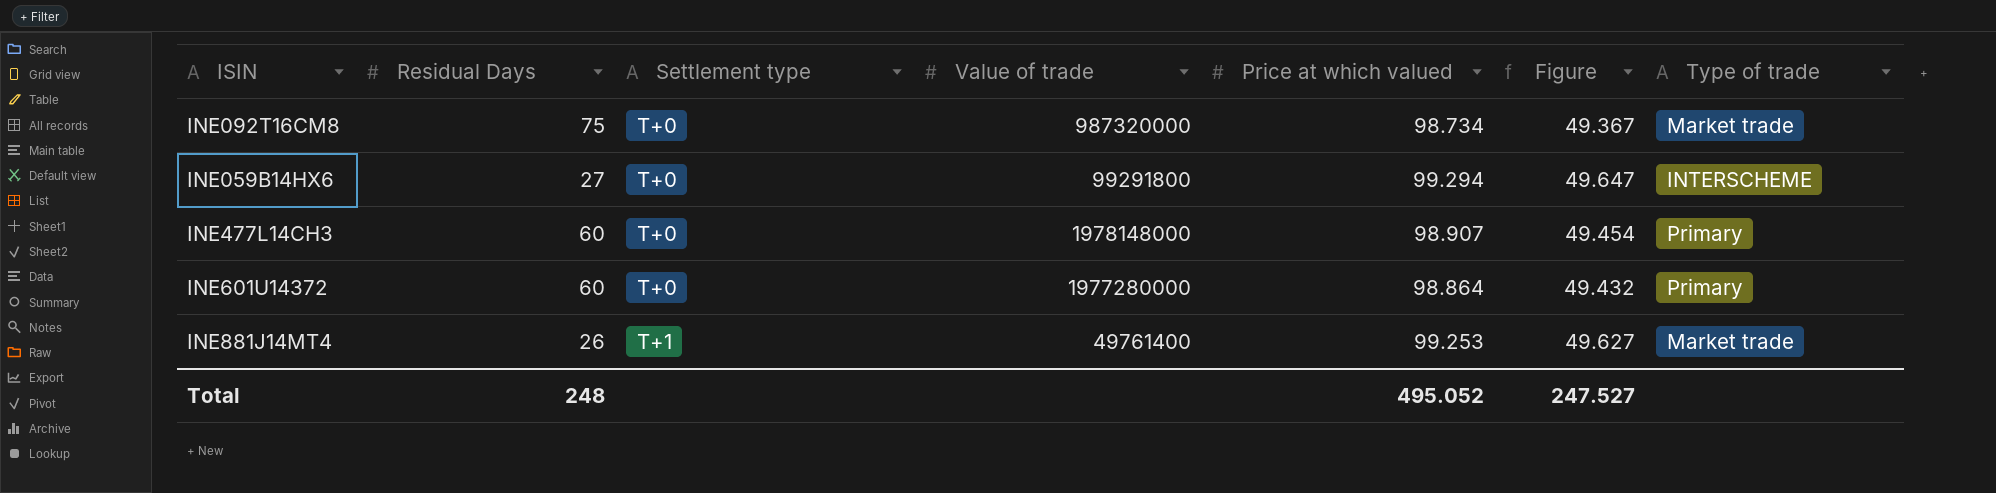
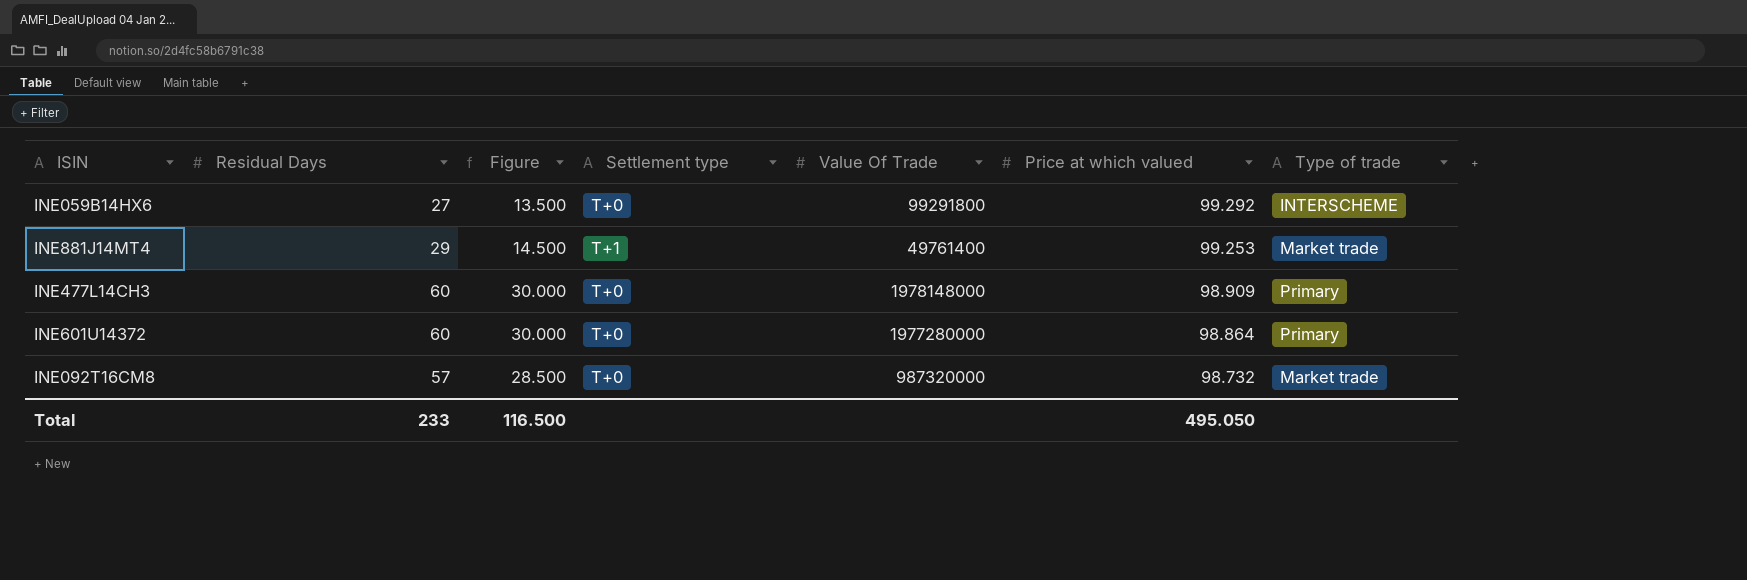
row order: Settlement type ascending -> Price at which valued descending
column Figure | formula: [Price at which valued] * 0.5 -> [Residual Days] * 0.5
column Figure | position: 6 -> 3
column name: Value of trade -> Value Of Trade
INE059B14HX6 | Price at which valued: 99.294 -> 99.292
INE881J14MT4 | Residual Days: 26 -> 29
INE477L14CH3 | Price at which valued: 98.907 -> 98.909
INE092T16CM8 | Residual Days: 75 -> 57
INE092T16CM8 | Price at which valued: 98.734 -> 98.732
Total | Residual Days: 248 -> 233
Total | Figure: 247.527 -> 116.500
Total | Price at which valued: 495.052 -> 495.050

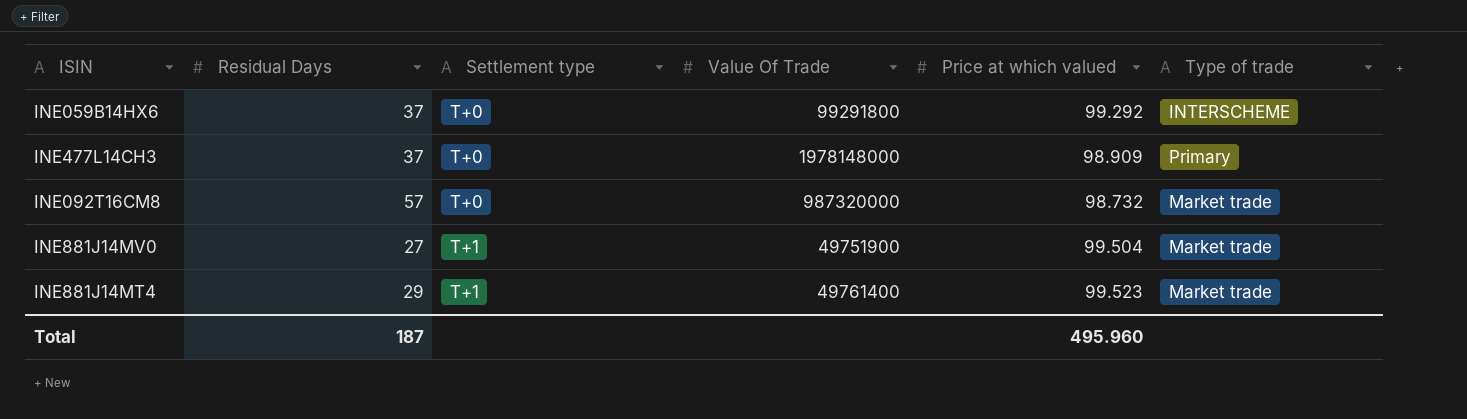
row order: Price at which valued descending -> Settlement type ascending
column Figure | formula: [Residual Days] * 0.5 -> none
row INE601U14372: 60 | 30.000 | T+0 | 1977280000 | 98.864 | Primary -> none
INE059B14HX6 | Residual Days: 27 -> 37
INE477L14CH3 | Residual Days: 60 -> 37
row INE881J14MV0: none -> 27 | T+1 | 49751900 | 99.504 | Market trade
INE881J14MT4 | Price at which valued: 99.253 -> 99.523
Total | Residual Days: 233 -> 187
Total | Price at which valued: 495.050 -> 495.960

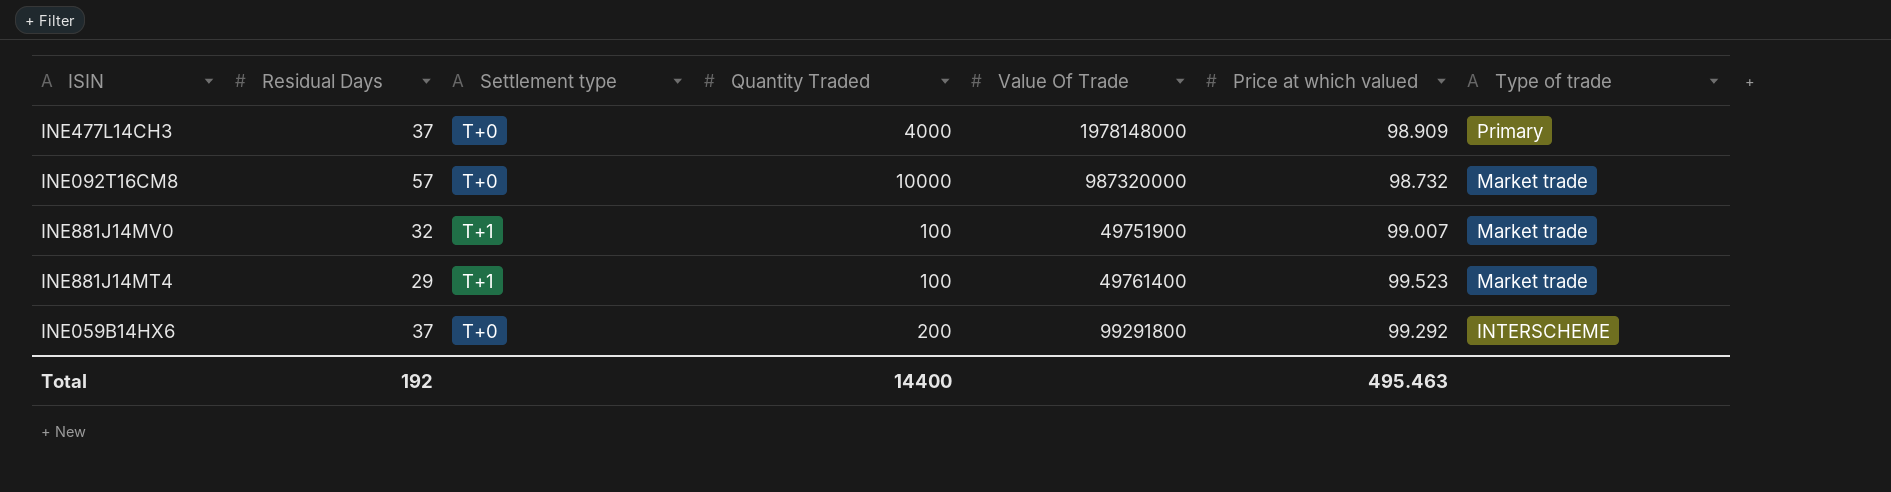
row order: Settlement type ascending -> Type of trade descending
column Quantity Traded | position: none -> 4
INE881J14MV0 | Residual Days: 27 -> 32
INE881J14MV0 | Price at which valued: 99.504 -> 99.007
Total | Residual Days: 187 -> 192
Total | Price at which valued: 495.960 -> 495.463

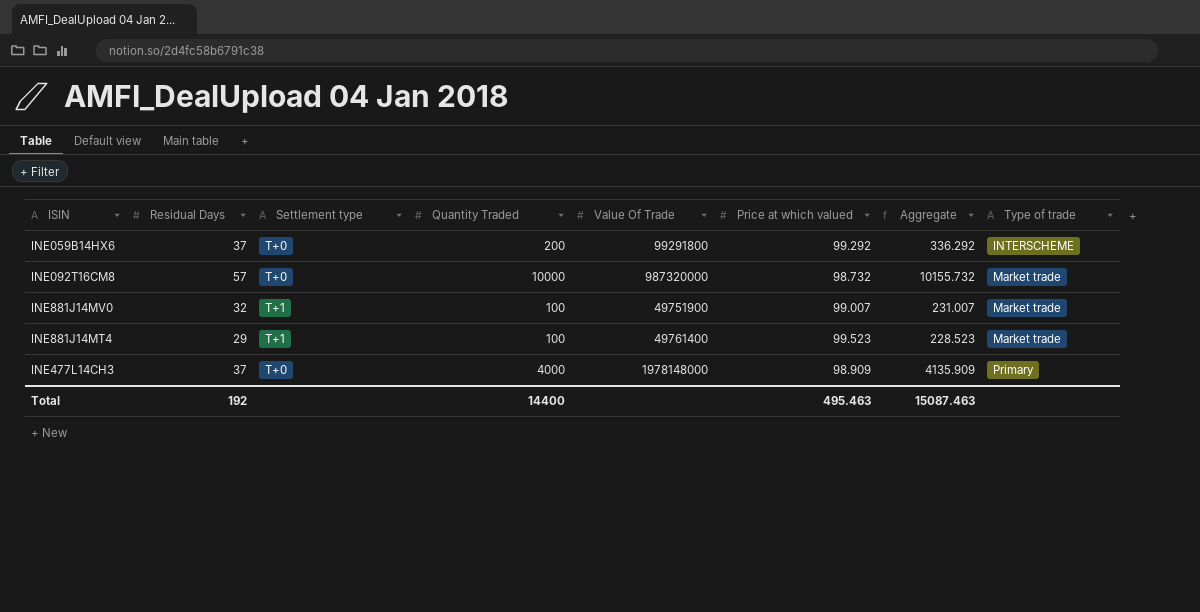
row order: Type of trade descending -> Type of trade ascending
column Aggregate | formula: none -> [Residual Days] + [Quantity Traded] + [Price at which valued]

